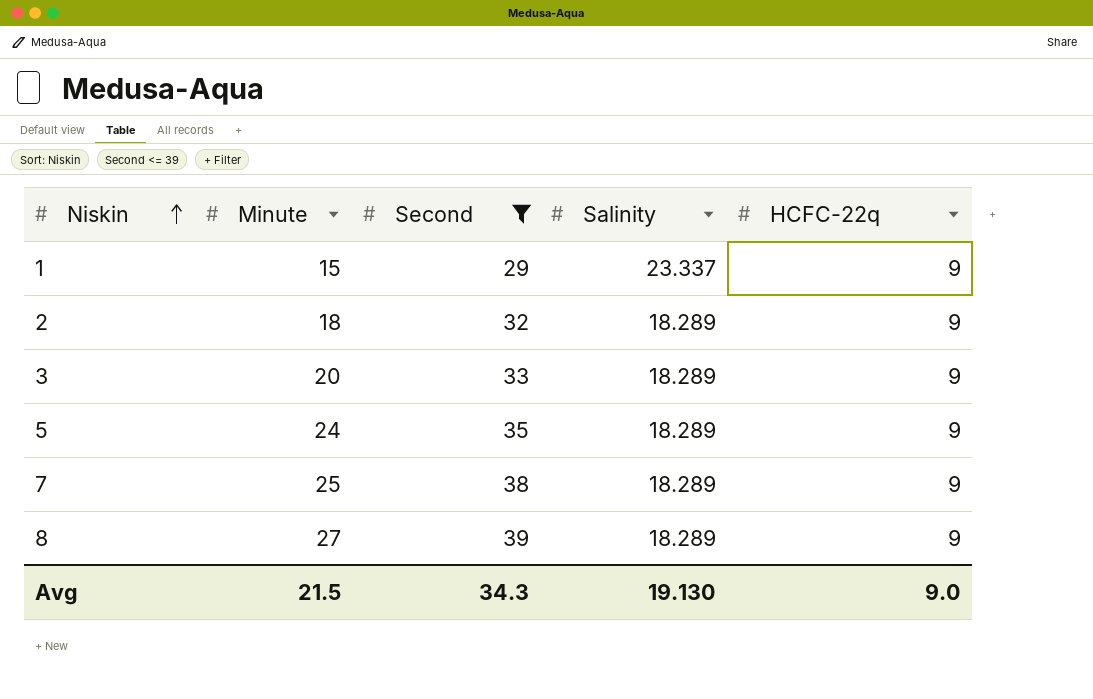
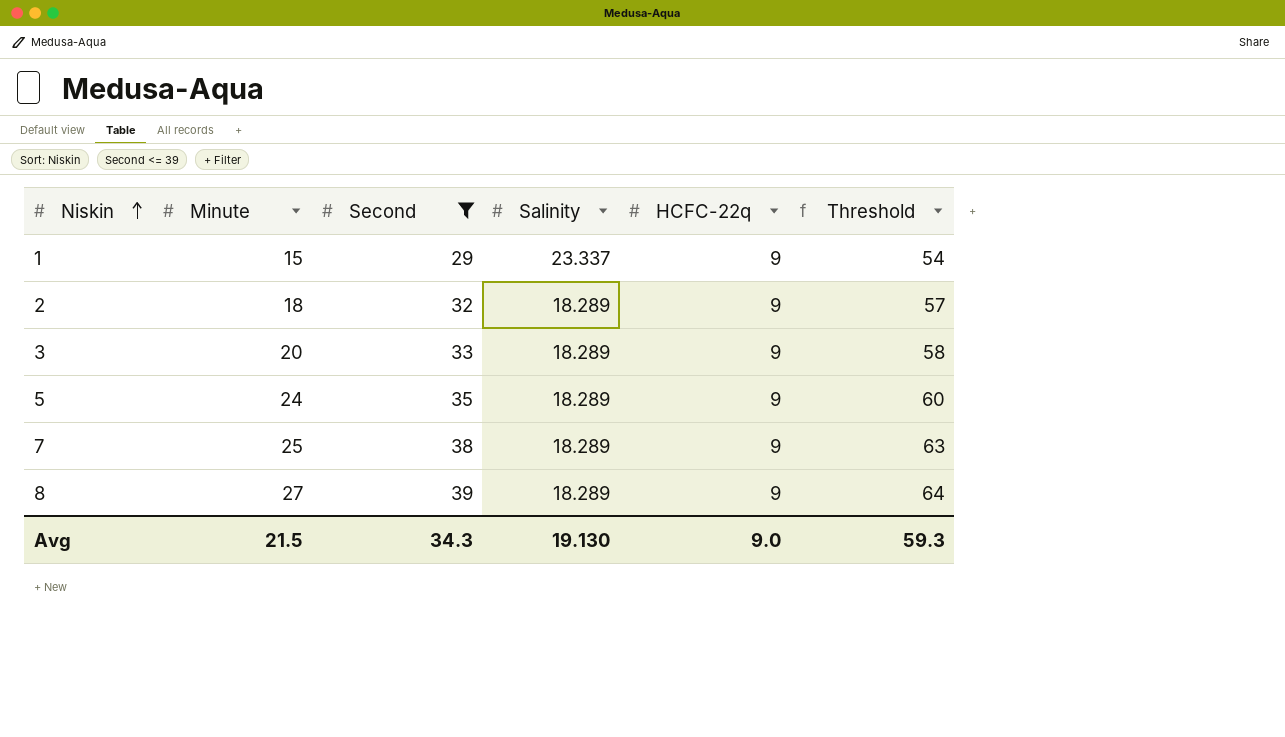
column Threshold | formula: none -> [Second] + 25

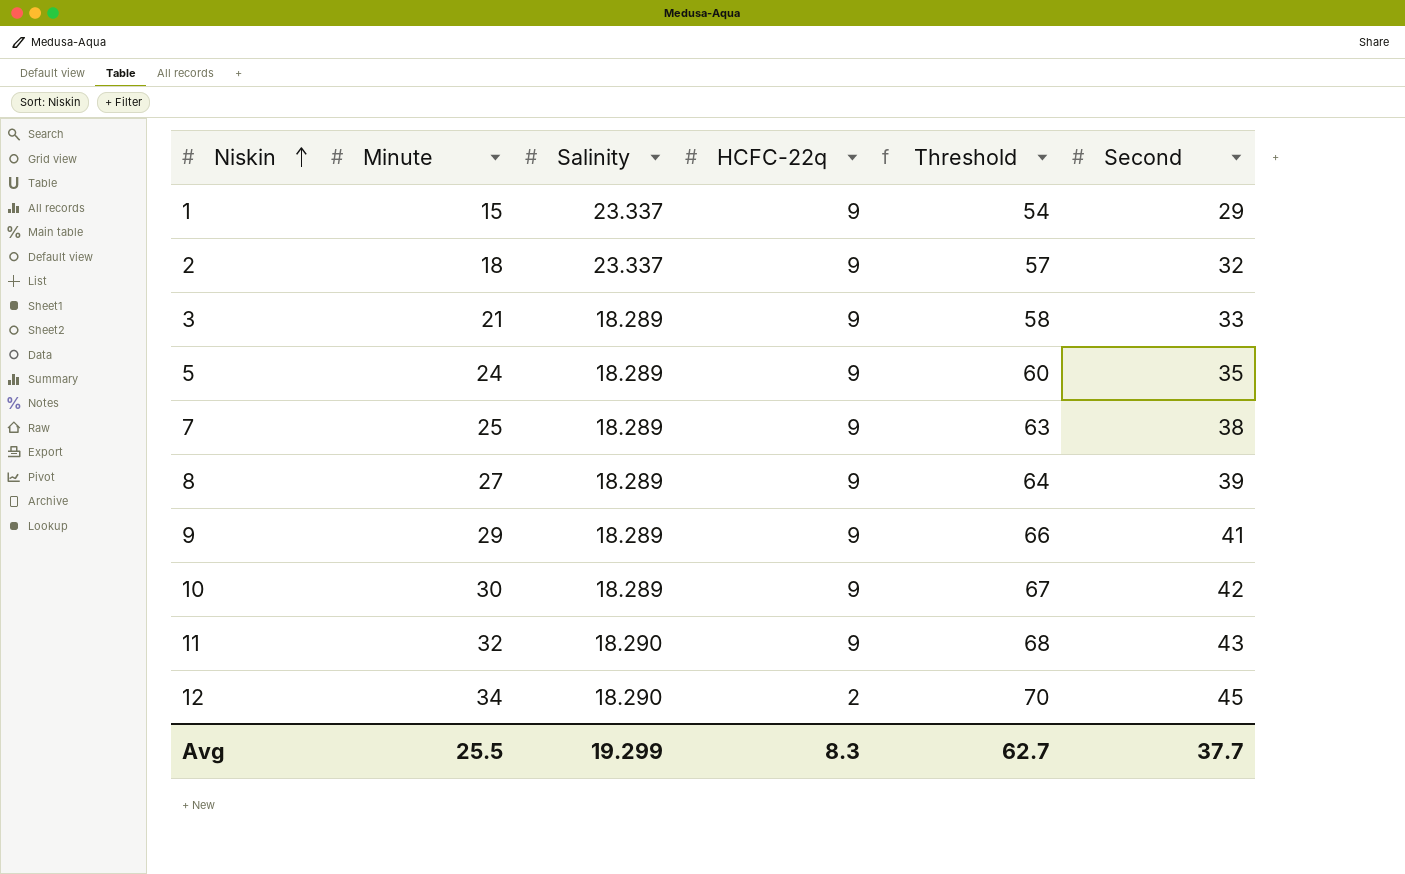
filter: Second <= 39 -> none
column Second | position: 3 -> 6
2 | Salinity: 18.289 -> 23.337
3 | Minute: 20 -> 21
Avg | Minute: 21.5 -> 25.5
Avg | Salinity: 19.130 -> 19.299
Avg | HCFC-22q: 9.0 -> 8.3
Avg | Threshold: 59.3 -> 62.7
Avg | Second: 34.3 -> 37.7

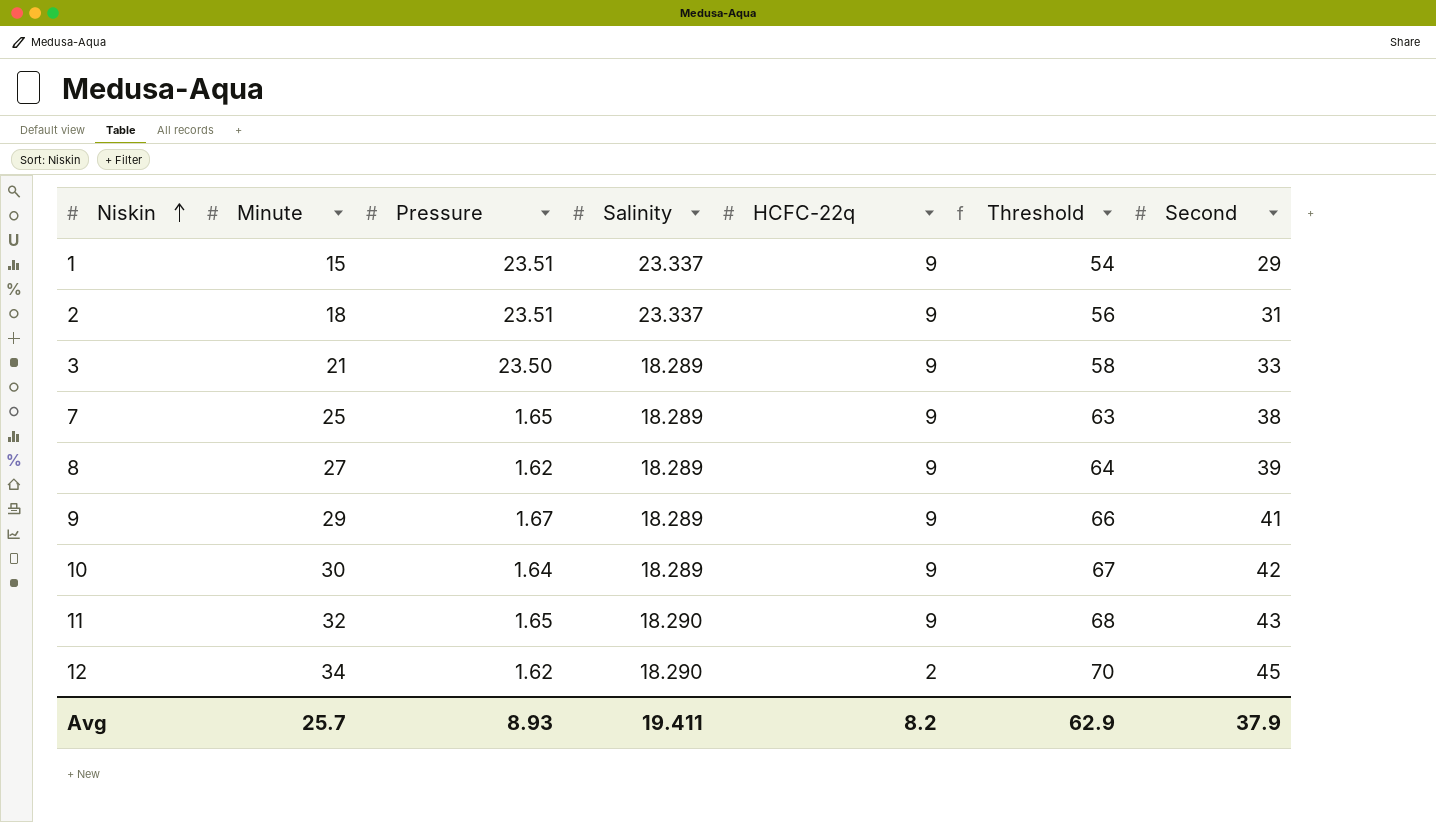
column Pressure | position: none -> 3
row 5: 24 | 18.289 | 9 | 60 | 35 -> none
2 | Threshold: 57 -> 56
2 | Second: 32 -> 31
Avg | Minute: 25.5 -> 25.7
Avg | Salinity: 19.299 -> 19.411
Avg | HCFC-22q: 8.3 -> 8.2
Avg | Threshold: 62.7 -> 62.9
Avg | Second: 37.7 -> 37.9

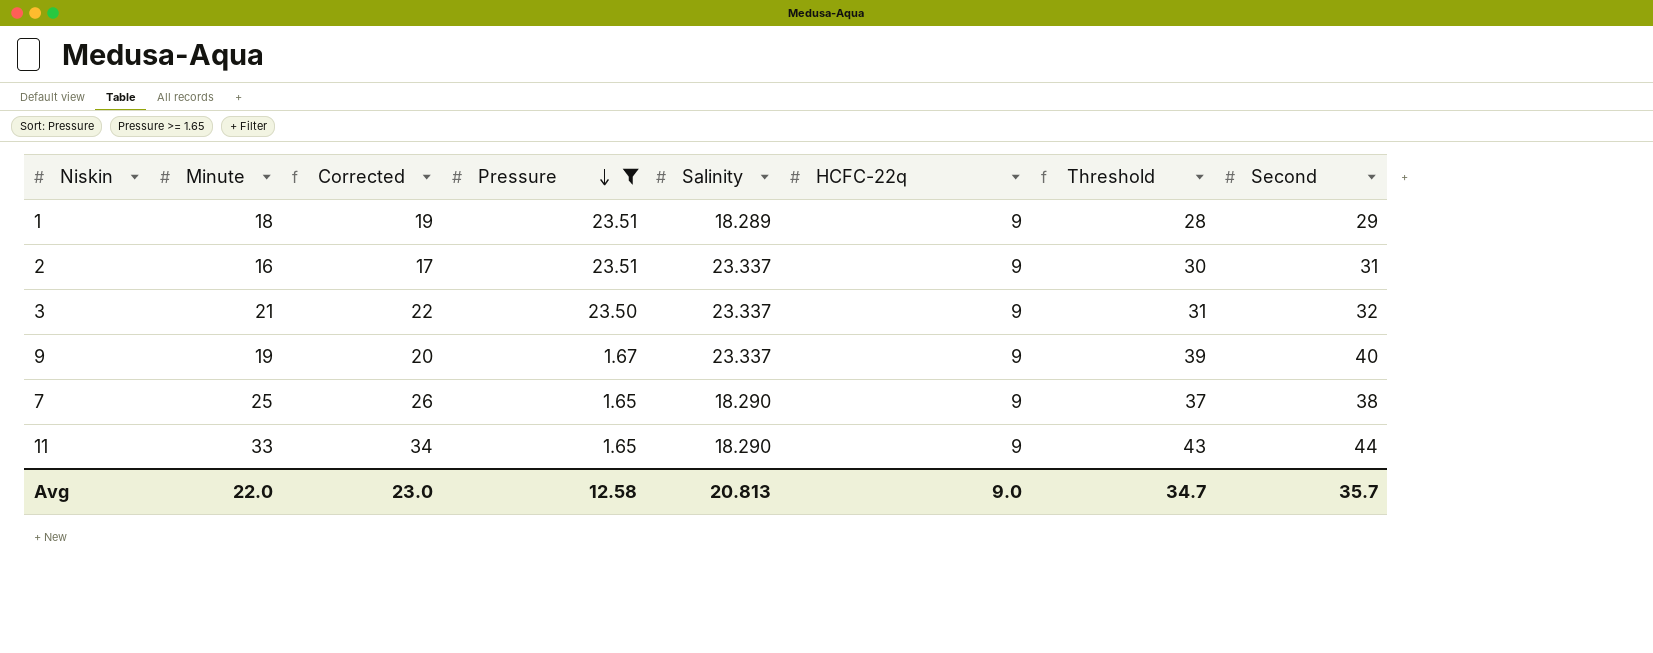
filter: none -> Pressure >= 1.65
row order: Niskin ascending -> Pressure descending
column Corrected | formula: none -> [Minute] + 1
column Threshold | formula: [Second] + 25 -> [Second] - 1
1 | Minute: 15 -> 18
1 | Salinity: 23.337 -> 18.289
2 | Minute: 18 -> 16
3 | Salinity: 18.289 -> 23.337
3 | Second: 33 -> 32
9 | Minute: 29 -> 19
9 | Salinity: 18.289 -> 23.337
9 | Second: 41 -> 40
7 | Salinity: 18.289 -> 18.290
11 | Minute: 32 -> 33
11 | Second: 43 -> 44
Avg | Minute: 25.7 -> 22.0
Avg | Pressure: 8.93 -> 12.58
Avg | Salinity: 19.411 -> 20.813
Avg | HCFC-22q: 8.2 -> 9.0
Avg | Threshold: 62.9 -> 34.7
Avg | Second: 37.9 -> 35.7

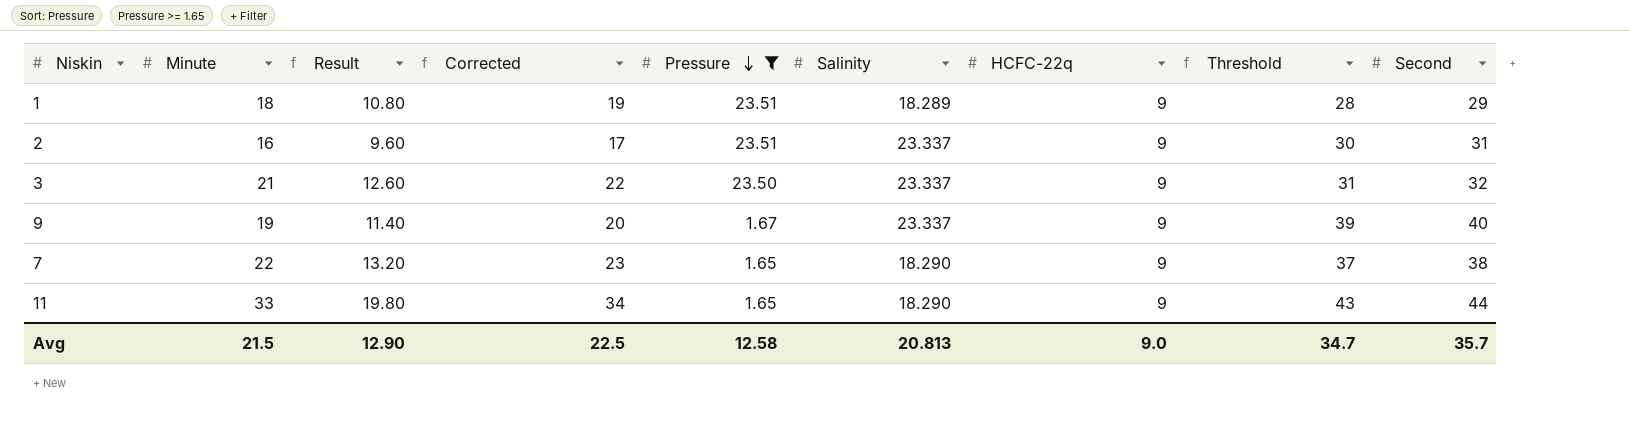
column Result | formula: none -> [Minute] * 0.6
7 | Minute: 25 -> 22
7 | Corrected: 26 -> 23
Avg | Minute: 22.0 -> 21.5
Avg | Corrected: 23.0 -> 22.5

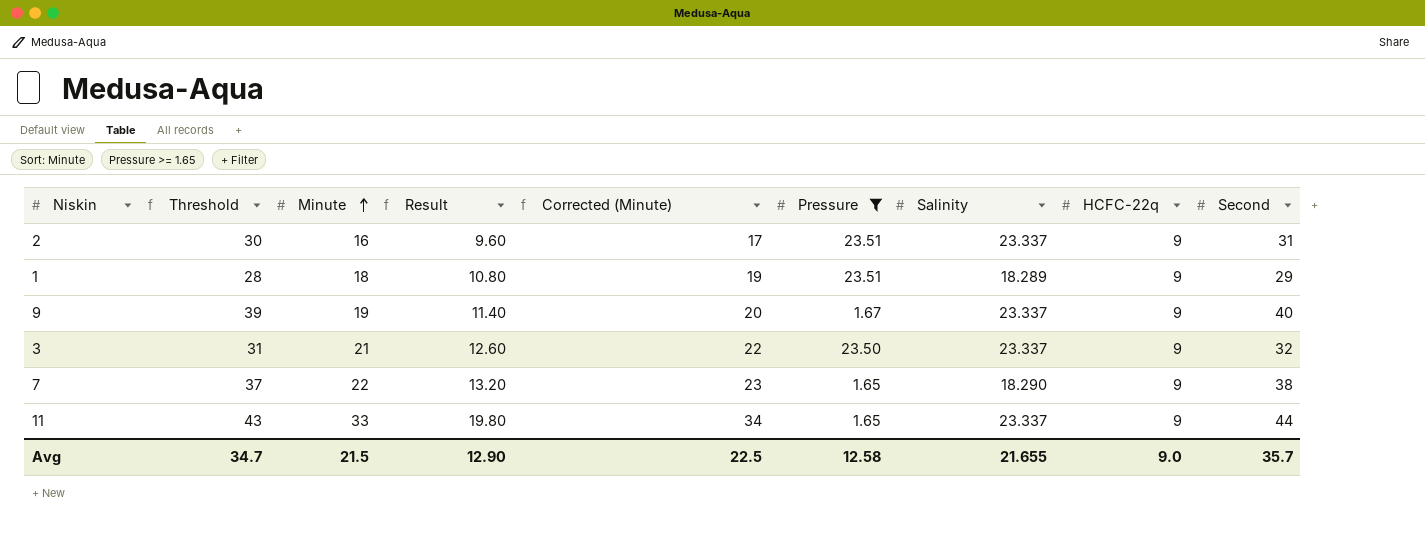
row order: Pressure descending -> Minute ascending
column Threshold | position: 8 -> 2
column name: Corrected -> Corrected (Minute)
11 | Salinity: 18.290 -> 23.337
Avg | Salinity: 20.813 -> 21.655

